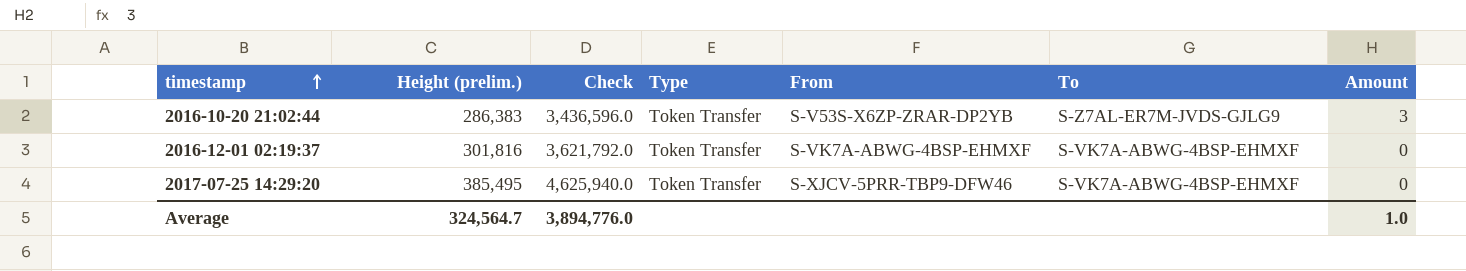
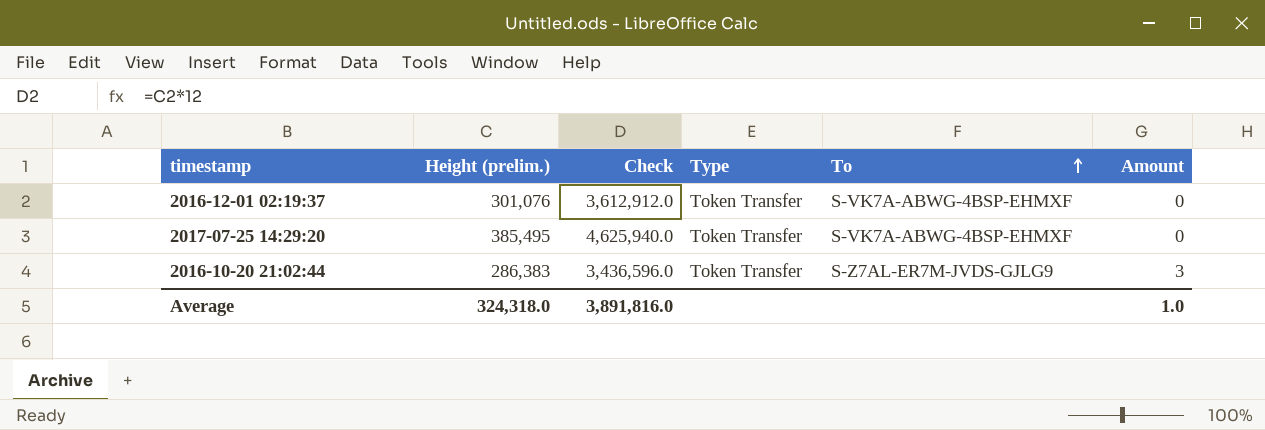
row order: timestamp ascending -> To ascending
column From | position: 5 -> none
2016-12-01 02:19:37 | Height (prelim.): 301,816 -> 301,076
2016-12-01 02:19:37 | Check: 3,621,792.0 -> 3,612,912.0
Average | Height (prelim.): 324,564.7 -> 324,318.0
Average | Check: 3,894,776.0 -> 3,891,816.0

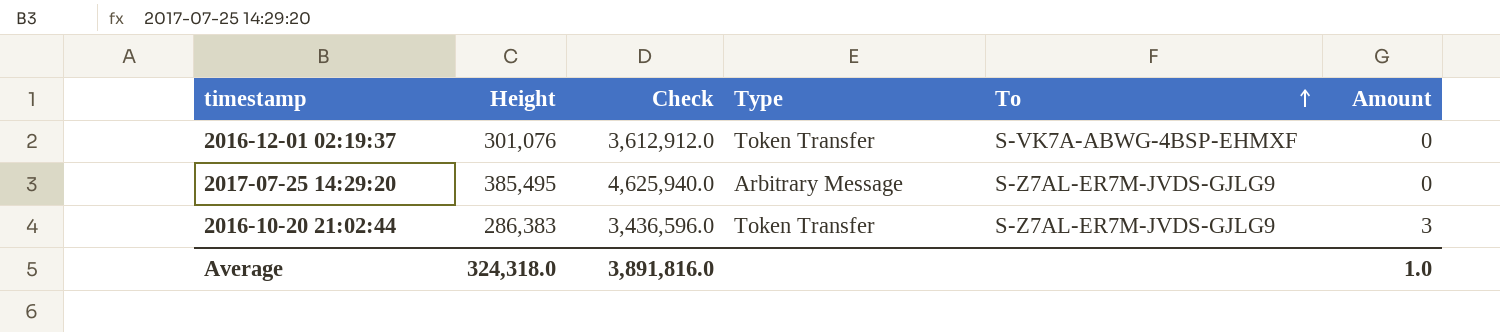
column name: Height (prelim.) -> Height
2017-07-25 14:29:20 | Type: Token Transfer -> Arbitrary Message
2017-07-25 14:29:20 | To: S-VK7A-ABWG-4BSP-EHMXF -> S-Z7AL-ER7M-JVDS-GJLG9

